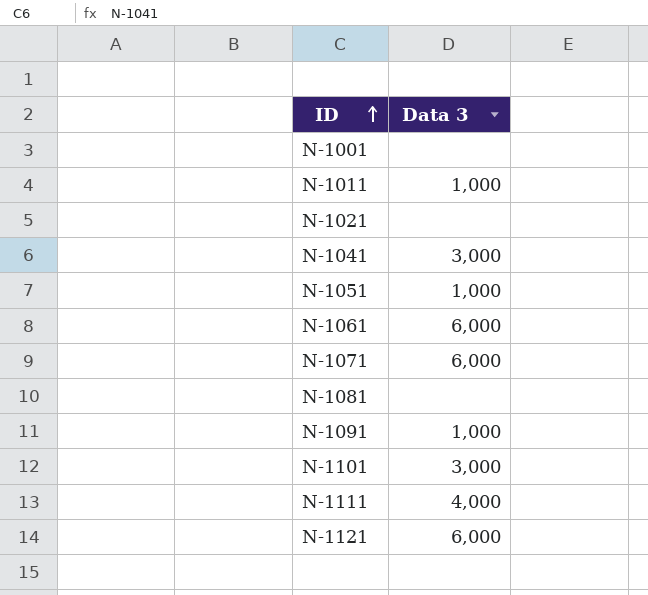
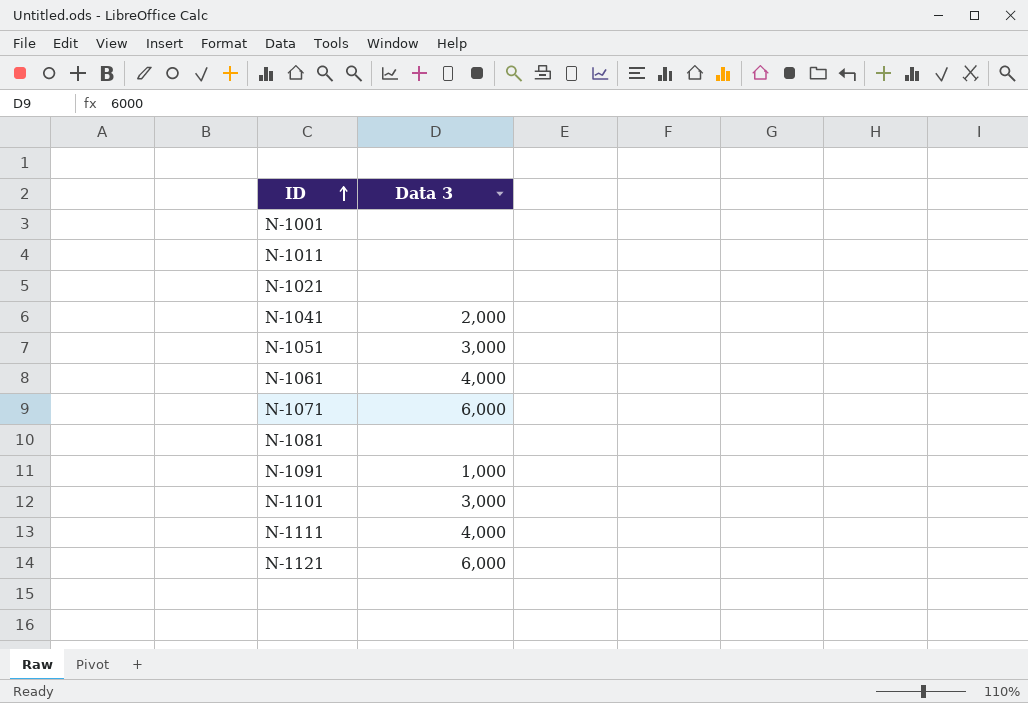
N-1011 | Data 3: 1,000 -> none
N-1041 | Data 3: 3,000 -> 2,000
N-1051 | Data 3: 1,000 -> 3,000
N-1061 | Data 3: 6,000 -> 4,000

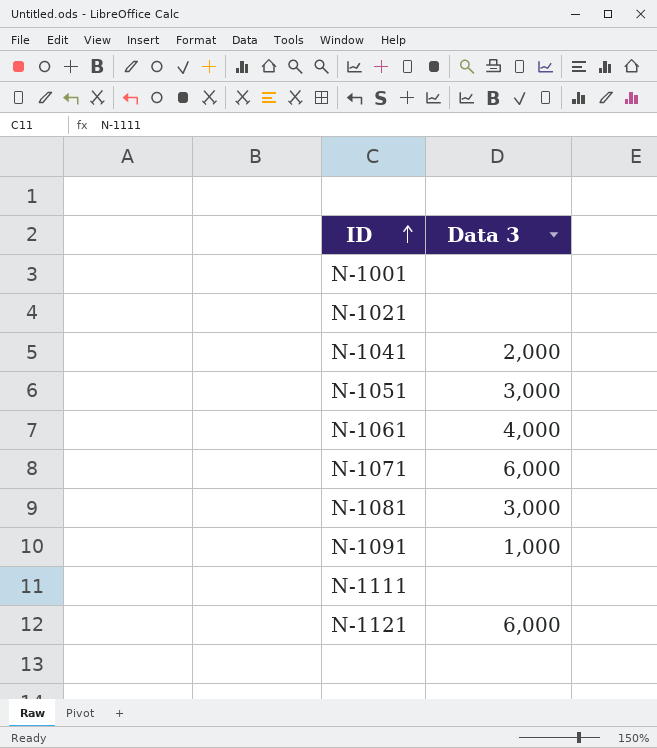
row N-1011: none -> none
row N-1101: 3,000 -> none
N-1081 | Data 3: none -> 3,000
N-1111 | Data 3: 4,000 -> none

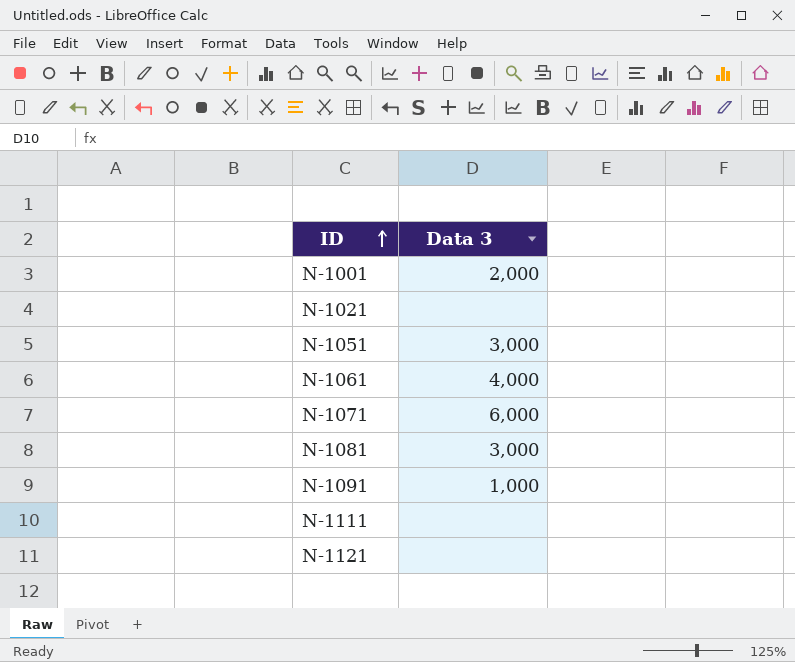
row N-1041: 2,000 -> none
N-1001 | Data 3: none -> 2,000
N-1121 | Data 3: 6,000 -> none

